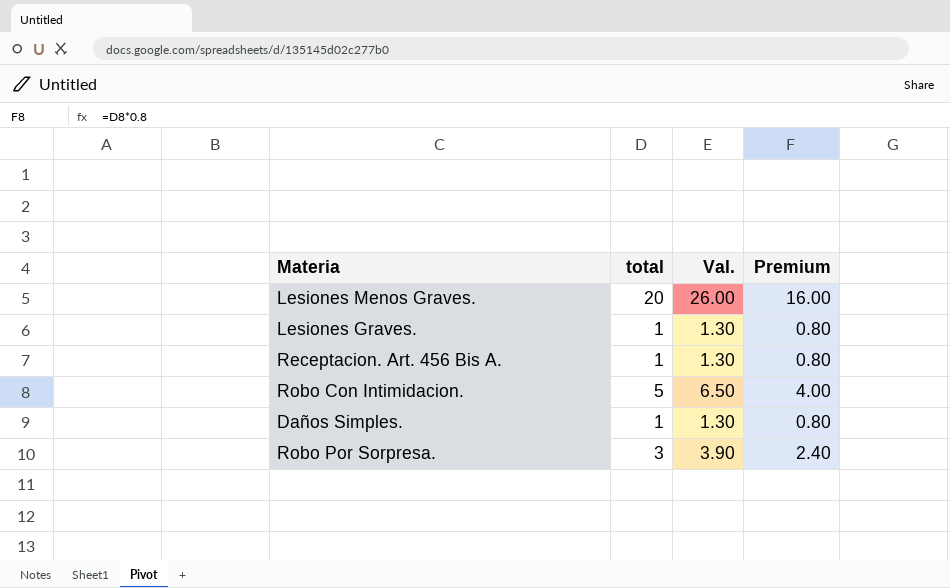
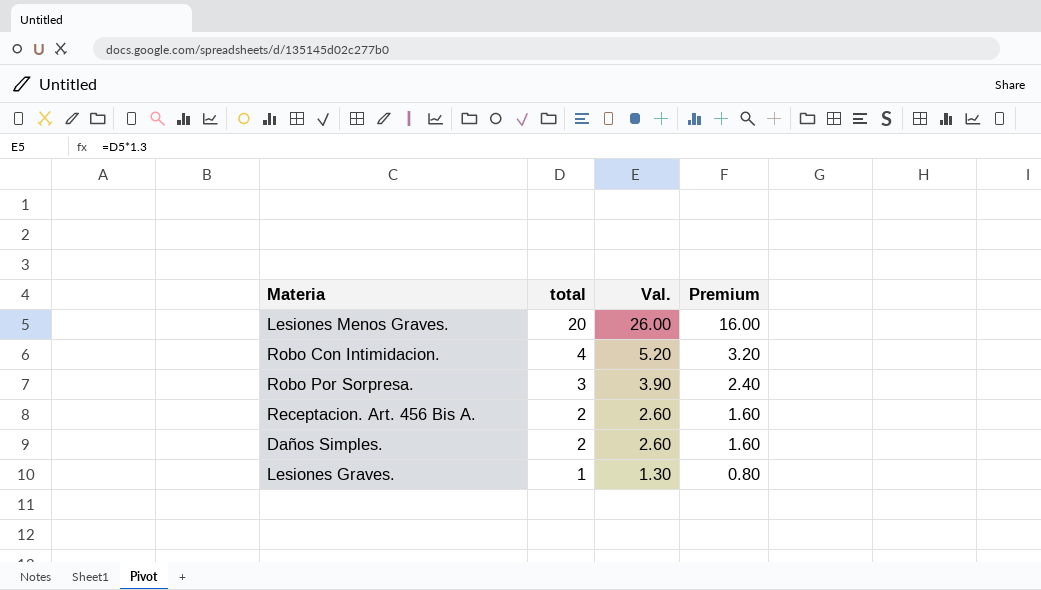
row order: none -> total descending
Robo Con Intimidacion. | total: 5 -> 4
Robo Con Intimidacion. | Val.: 6.50 -> 5.20
Robo Con Intimidacion. | Premium: 4.00 -> 3.20
Receptacion. Art. 456 Bis A. | total: 1 -> 2
Receptacion. Art. 456 Bis A. | Val.: 1.30 -> 2.60
Receptacion. Art. 456 Bis A. | Premium: 0.80 -> 1.60
Daños Simples. | total: 1 -> 2
Daños Simples. | Val.: 1.30 -> 2.60
Daños Simples. | Premium: 0.80 -> 1.60

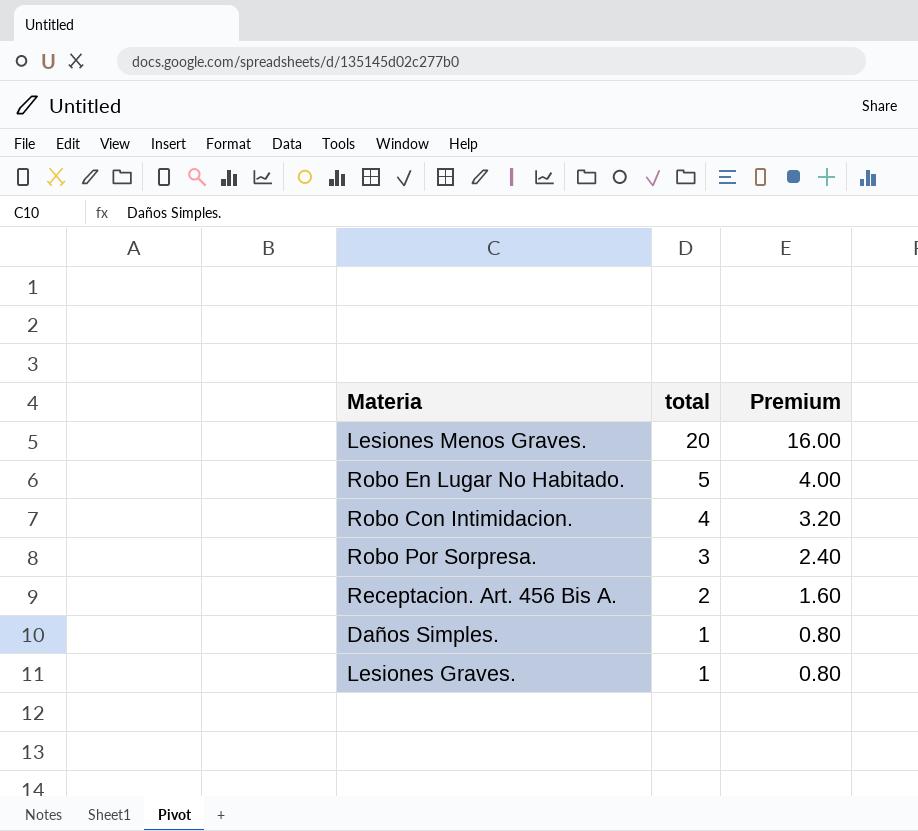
column Val. | formula: [total] * 1.3 -> none
row Robo En Lugar No Habitado.: none -> 5 | 4.00
Daños Simples. | total: 2 -> 1
Daños Simples. | Premium: 1.60 -> 0.80

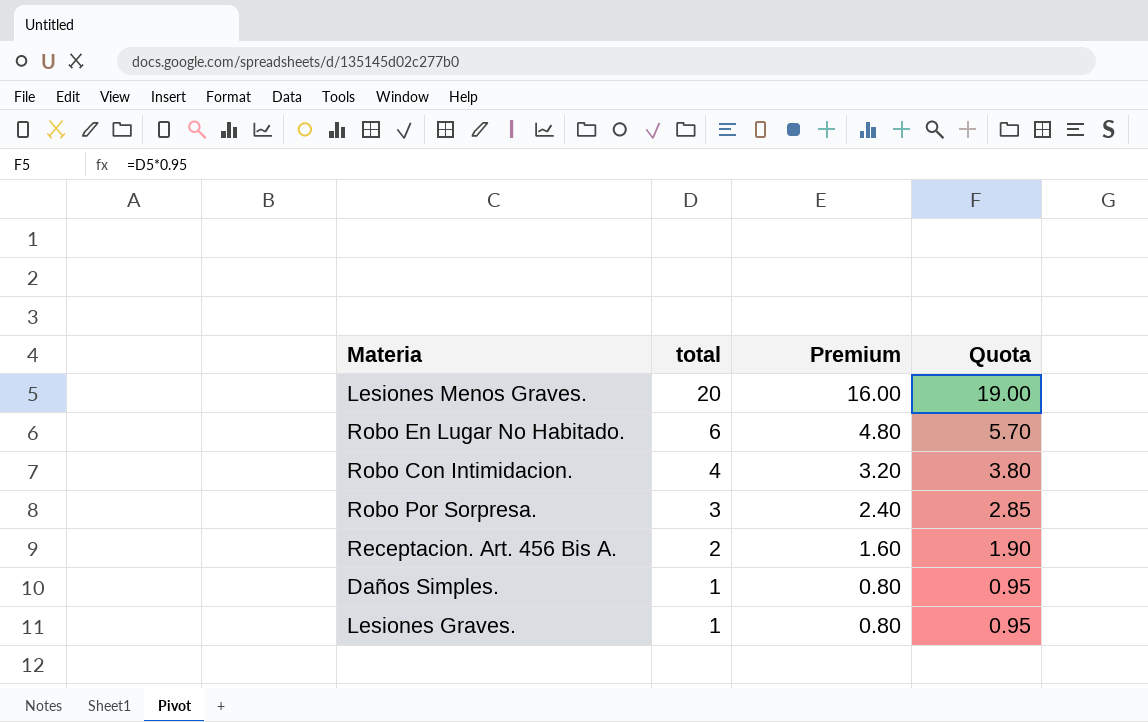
column Quota | formula: none -> [total] * 0.95
Robo En Lugar No Habitado. | total: 5 -> 6
Robo En Lugar No Habitado. | Premium: 4.00 -> 4.80

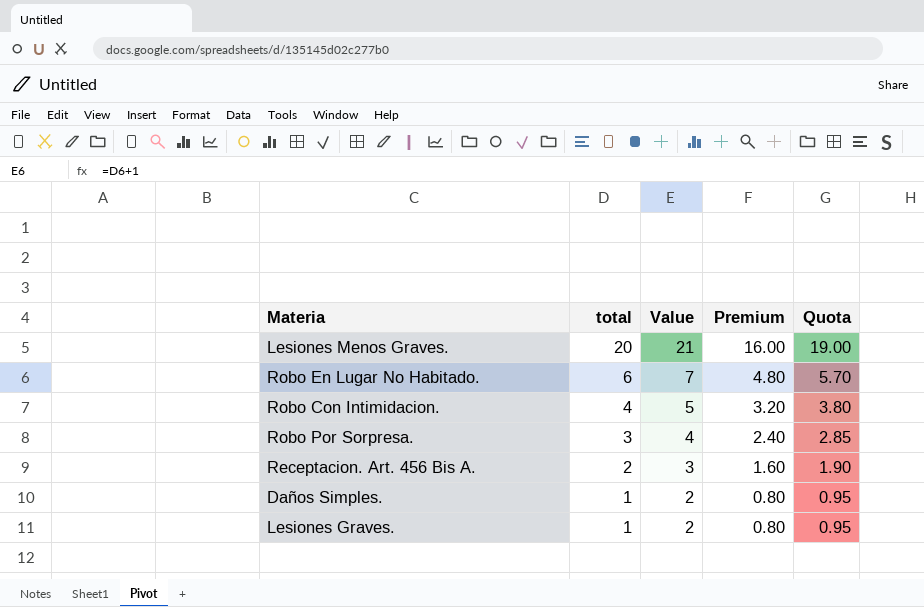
column Value | formula: none -> [total] + 1

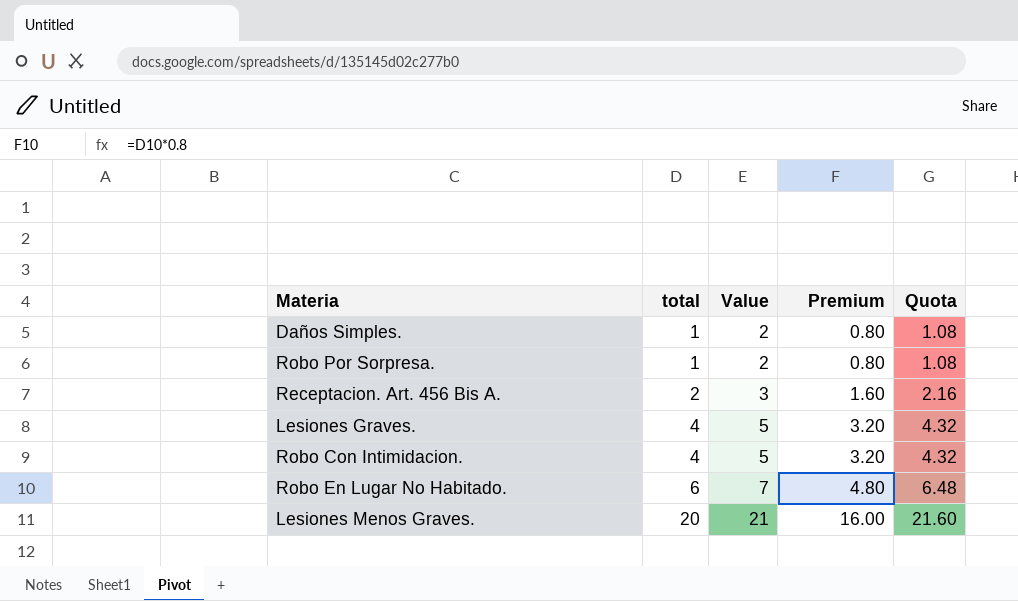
row order: total descending -> total ascending
column Quota | formula: [total] * 0.95 -> [total] * 1.08
Robo Por Sorpresa. | total: 3 -> 1
Robo Por Sorpresa. | Value: 4 -> 2
Robo Por Sorpresa. | Premium: 2.40 -> 0.80
Lesiones Graves. | total: 1 -> 4
Lesiones Graves. | Value: 2 -> 5
Lesiones Graves. | Premium: 0.80 -> 3.20

